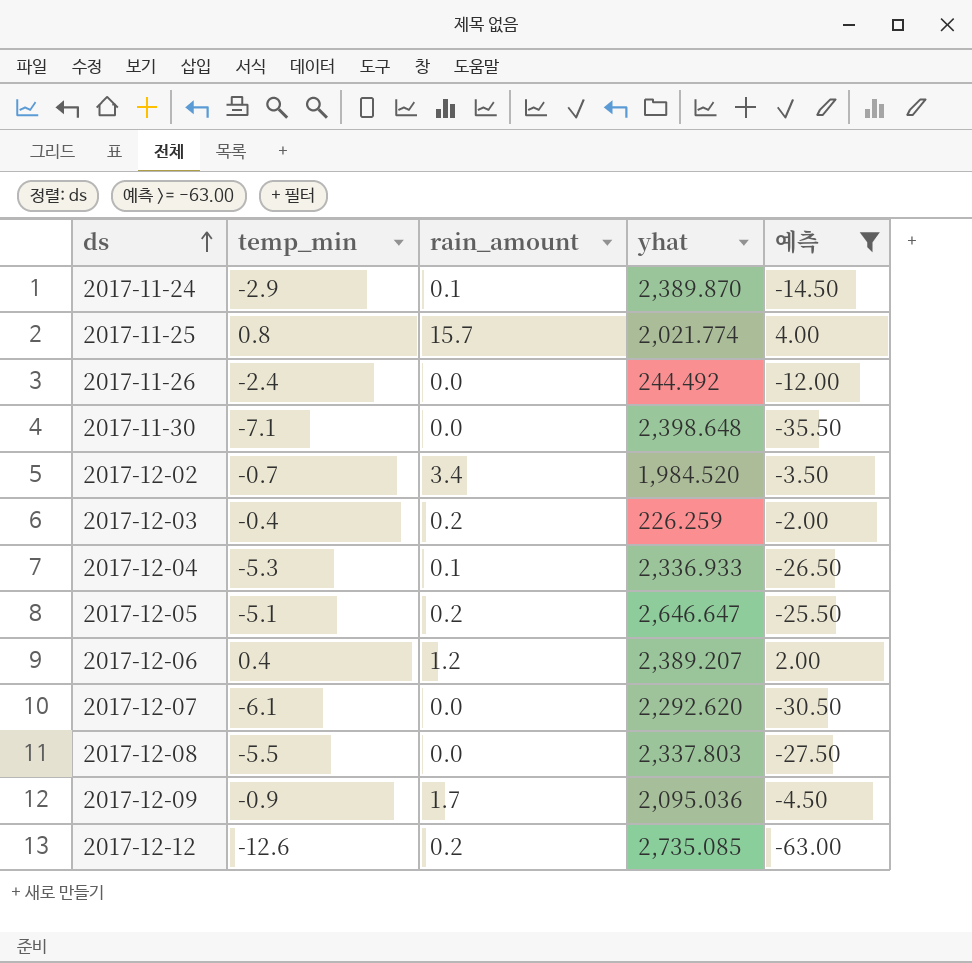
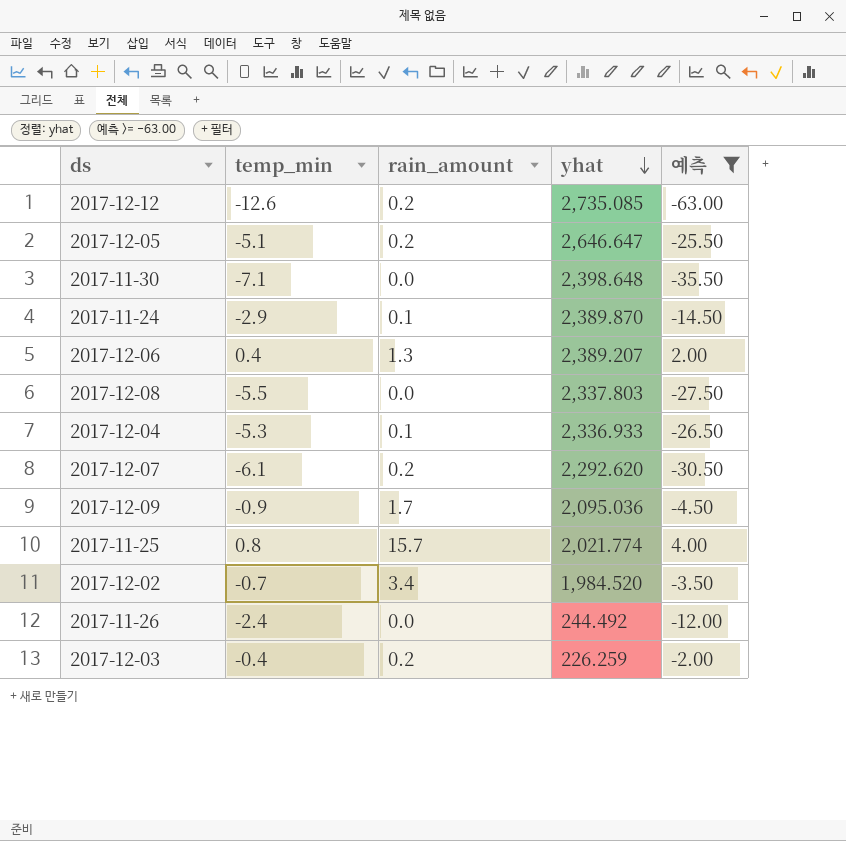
row order: ds ascending -> yhat descending
2017-12-06 | rain_amount: 1.2 -> 1.3
2017-12-07 | rain_amount: 0.0 -> 0.2

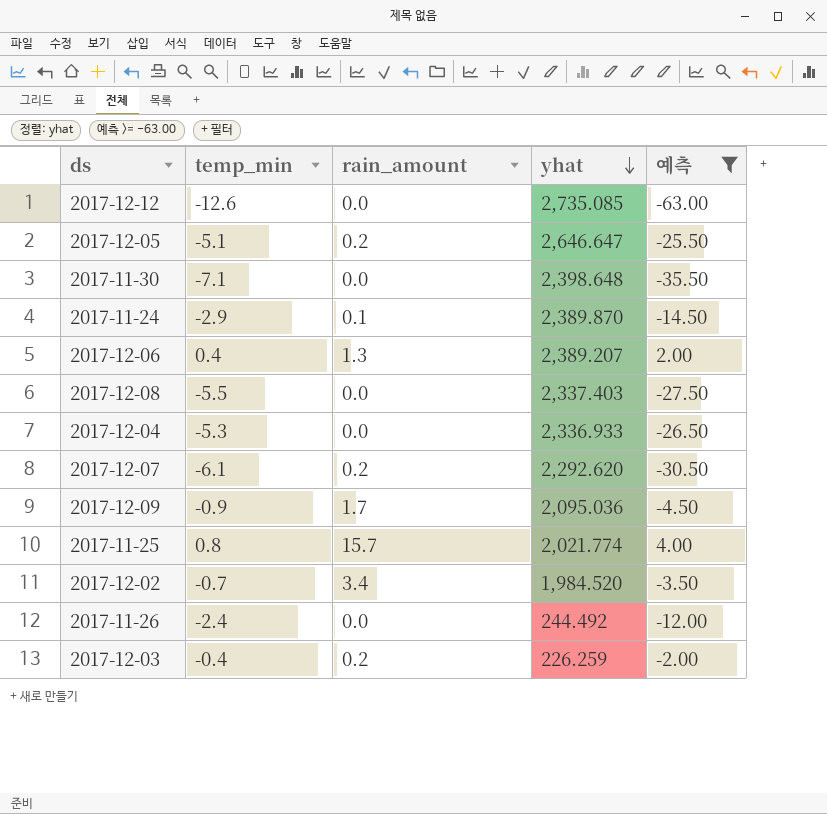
2017-12-12 | rain_amount: 0.2 -> 0.0
2017-12-08 | yhat: 2,337.803 -> 2,337.403
2017-12-04 | rain_amount: 0.1 -> 0.0

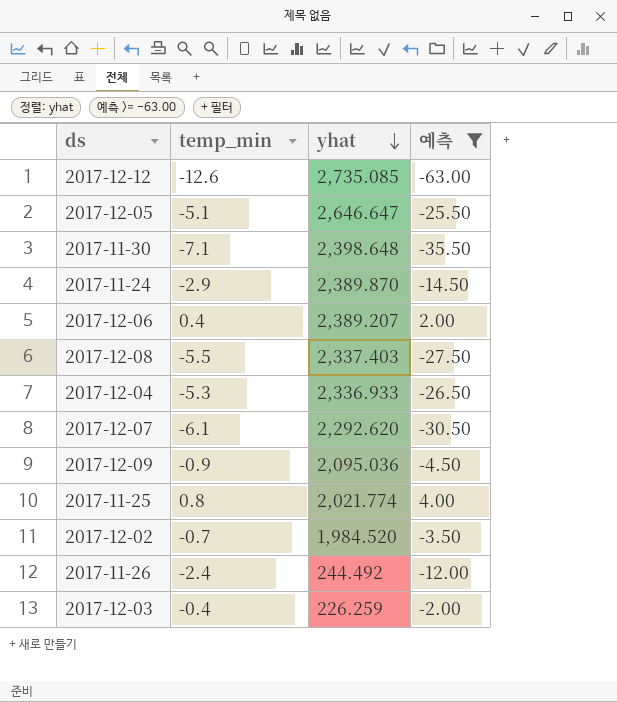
column rain_amount | position: 3 -> none

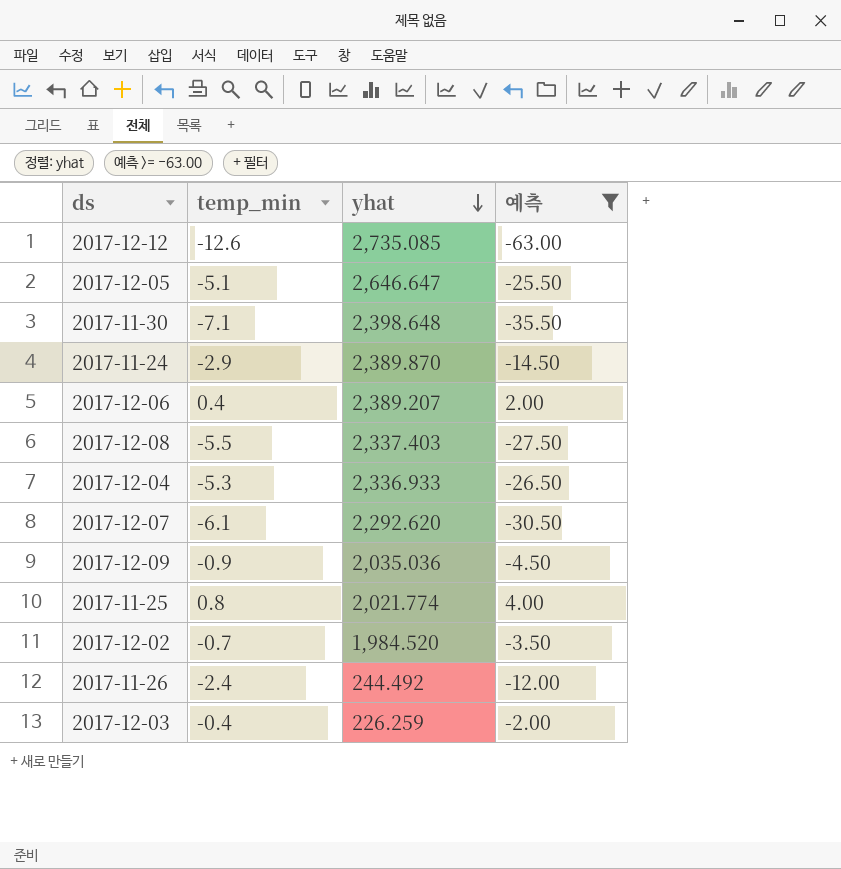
2017-12-09 | yhat: 2,095.036 -> 2,035.036

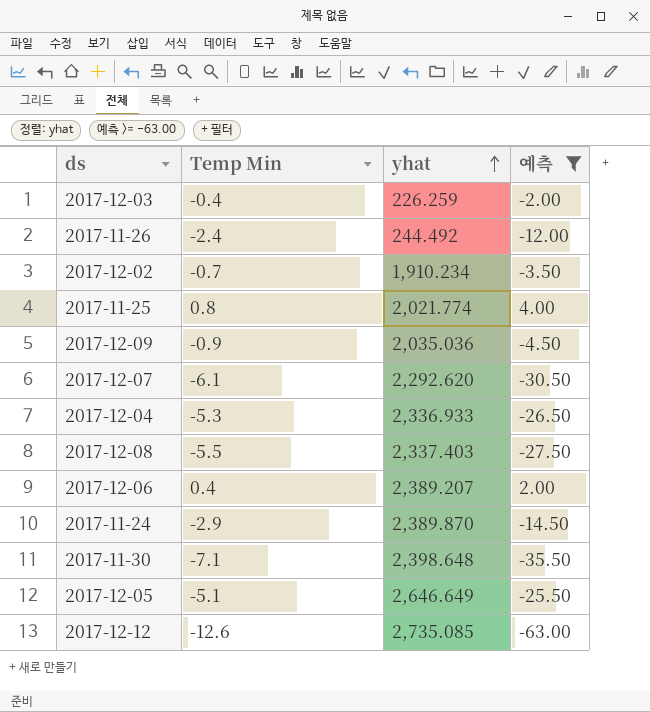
row order: yhat descending -> yhat ascending
column name: temp_min -> Temp Min
2017-12-02 | yhat: 1,984.520 -> 1,910.234
2017-12-05 | yhat: 2,646.647 -> 2,646.649

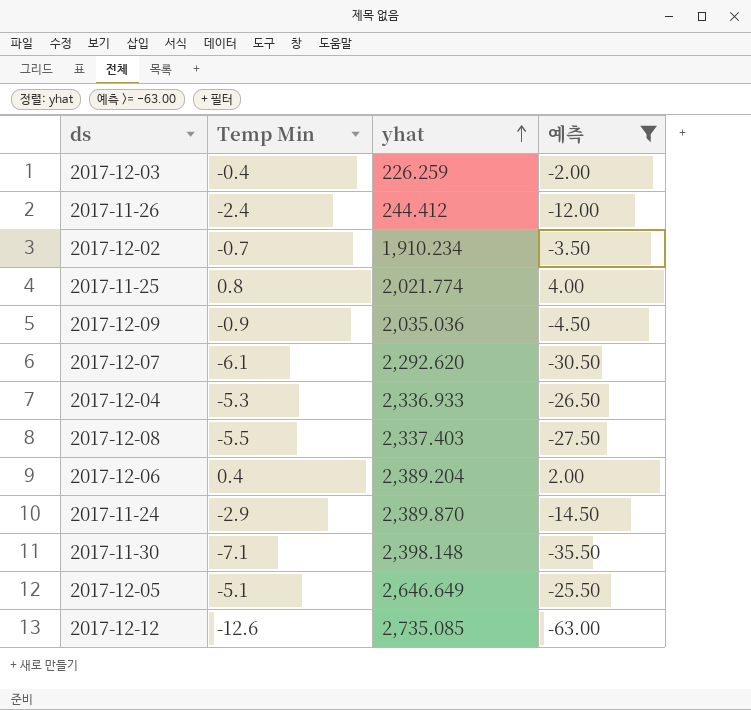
2017-11-26 | yhat: 244.492 -> 244.412
2017-12-06 | yhat: 2,389.207 -> 2,389.204
2017-11-30 | yhat: 2,398.648 -> 2,398.148

